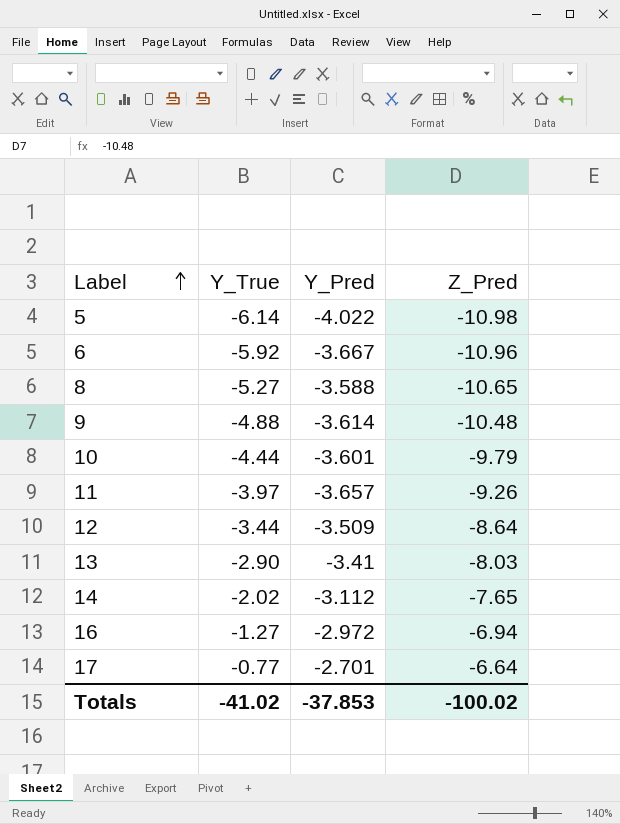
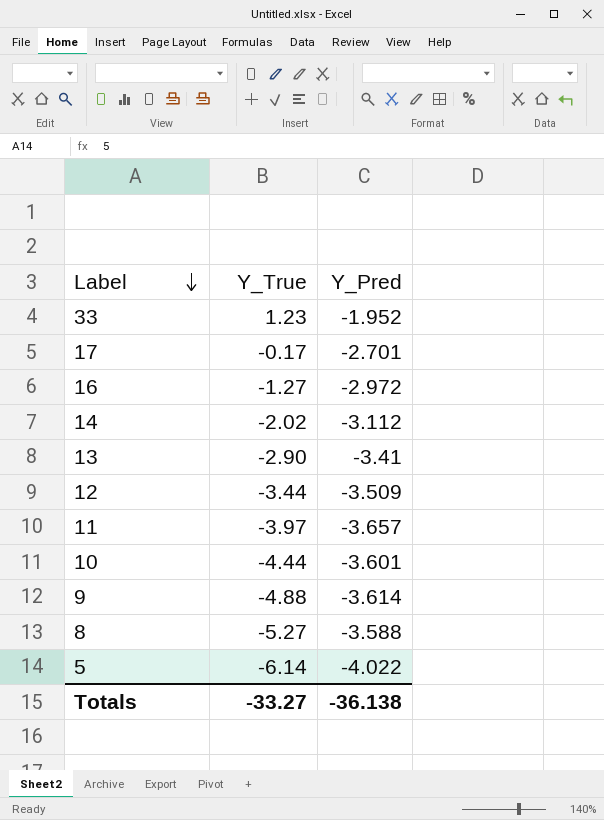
row order: Label ascending -> Label descending
column Z_Pred | position: 4 -> none
row 6: -5.92 | -3.667 | -10.96 -> none
row 33: none -> 1.23 | -1.952
17 | Y_True: -0.77 -> -0.17
Totals | Y_True: -41.02 -> -33.27
Totals | Y_Pred: -37.853 -> -36.138

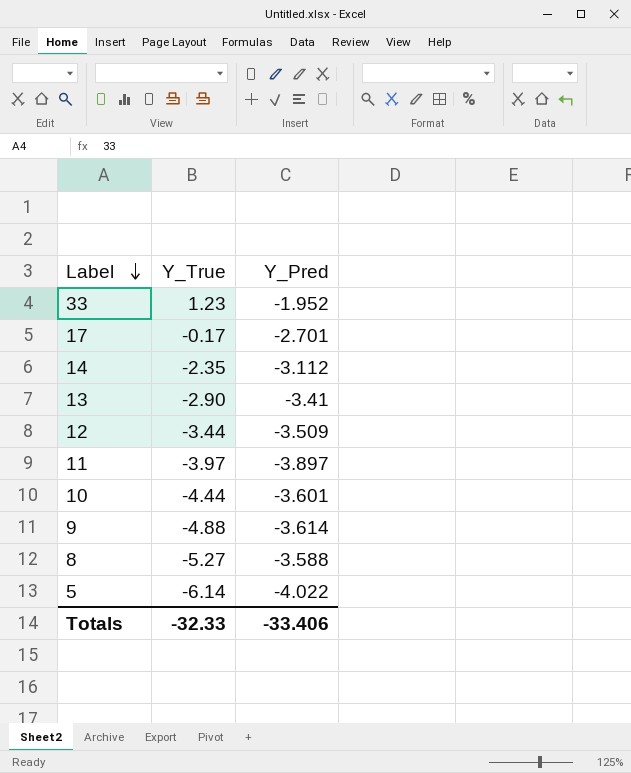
row 16: -1.27 | -2.972 -> none
14 | Y_True: -2.02 -> -2.35
11 | Y_Pred: -3.657 -> -3.897
Totals | Y_True: -33.27 -> -32.33
Totals | Y_Pred: -36.138 -> -33.406

